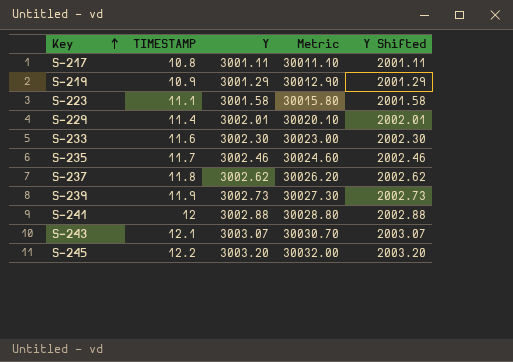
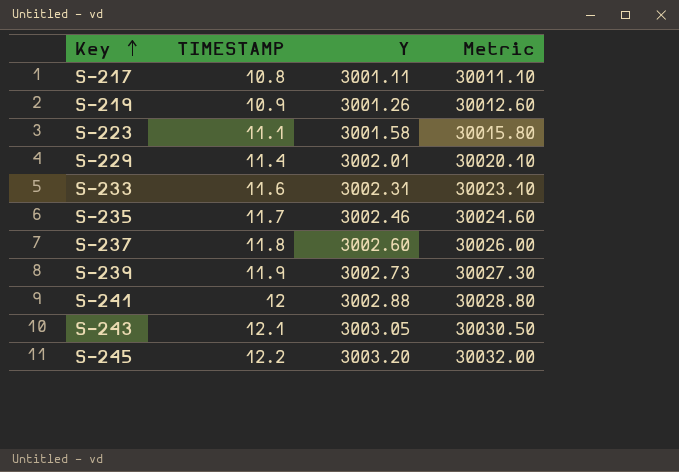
column Y Shifted | formula: [Y] - 1000 -> none
S-219 | Y: 3001.29 -> 3001.26
S-219 | Metric: 30012.90 -> 30012.60
S-233 | Y: 3002.30 -> 3002.31
S-233 | Metric: 30023.00 -> 30023.10
S-237 | Y: 3002.62 -> 3002.60
S-237 | Metric: 30026.20 -> 30026.00
S-243 | Y: 3003.07 -> 3003.05
S-243 | Metric: 30030.70 -> 30030.50

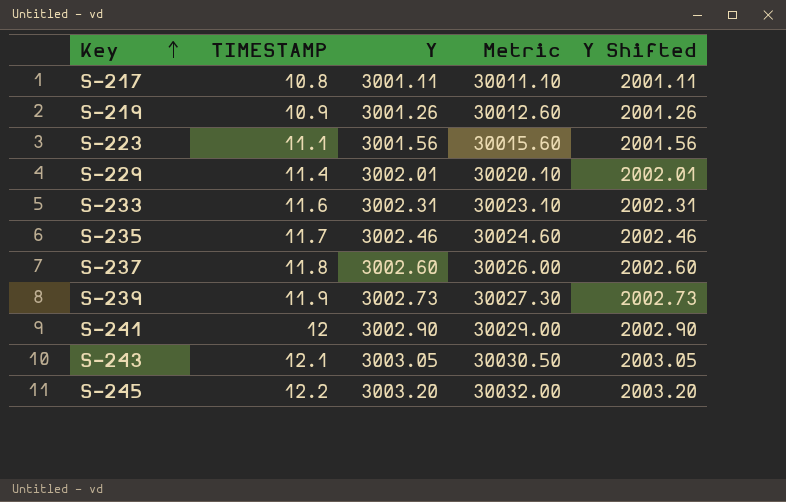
column Y Shifted | formula: none -> [Y] - 1000
S-223 | Y: 3001.58 -> 3001.56
S-223 | Metric: 30015.80 -> 30015.60
S-241 | Y: 3002.88 -> 3002.90
S-241 | Metric: 30028.80 -> 30029.00

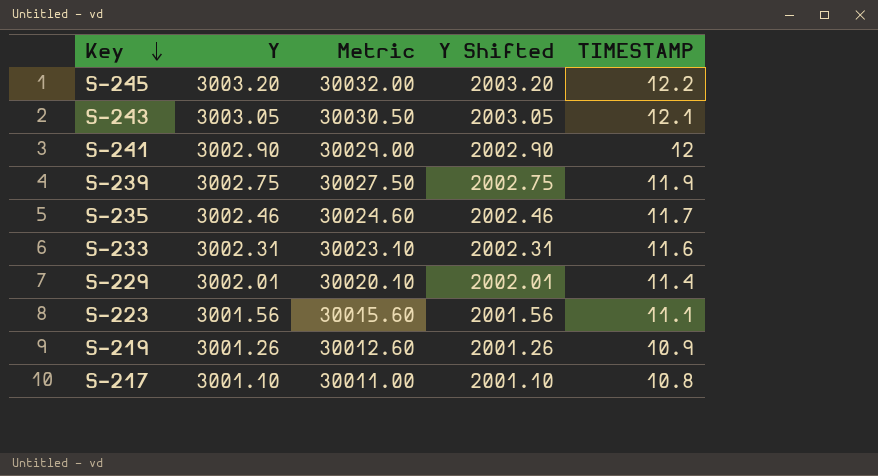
row order: Key ascending -> Key descending
column TIMESTAMP | position: 2 -> 5
row S-237: 11.8 | 3002.60 | 30026.00 | 2002.60 -> none
S-239 | Y: 3002.73 -> 3002.75
S-239 | Metric: 30027.30 -> 30027.50
S-239 | Y Shifted: 2002.73 -> 2002.75
S-217 | Y: 3001.11 -> 3001.10
S-217 | Metric: 30011.10 -> 30011.00
S-217 | Y Shifted: 2001.11 -> 2001.10

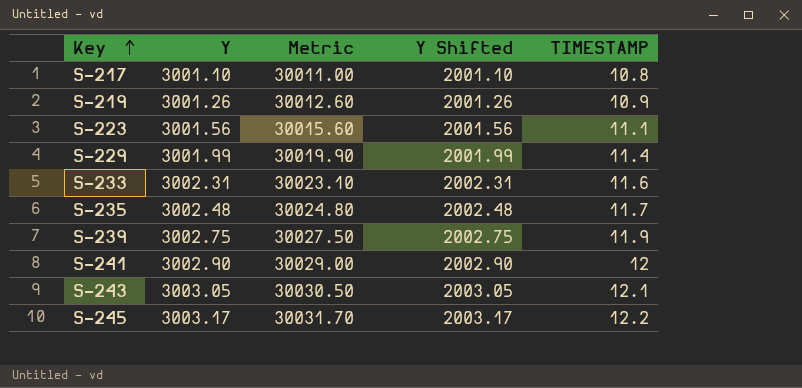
row order: Key descending -> Key ascending
S-229 | Y: 3002.01 -> 3001.99
S-229 | Metric: 30020.10 -> 30019.90
S-229 | Y Shifted: 2002.01 -> 2001.99
S-235 | Y: 3002.46 -> 3002.48
S-235 | Metric: 30024.60 -> 30024.80
S-235 | Y Shifted: 2002.46 -> 2002.48
S-245 | Y: 3003.20 -> 3003.17
S-245 | Metric: 30032.00 -> 30031.70
S-245 | Y Shifted: 2003.20 -> 2003.17

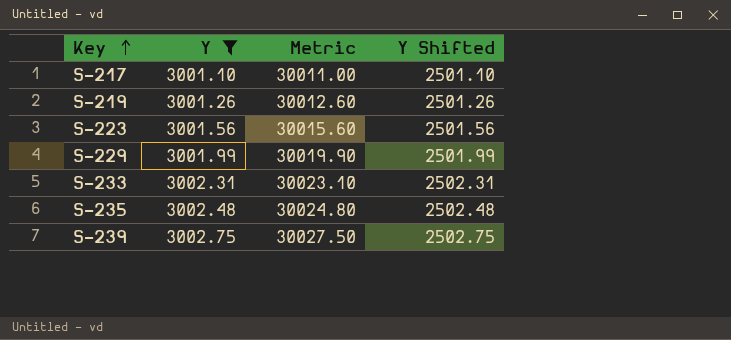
filter: none -> Y <= 3002.75
column TIMESTAMP | position: 5 -> none
column Y Shifted | formula: [Y] - 1000 -> [Y] - 500

